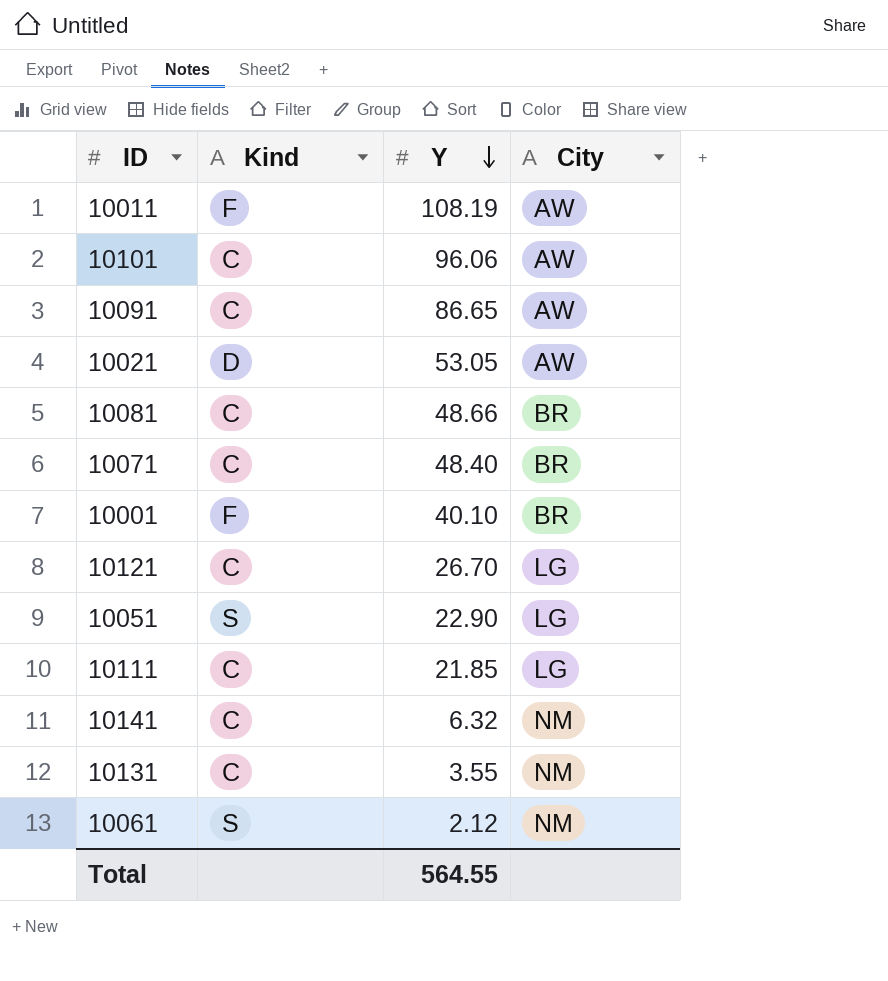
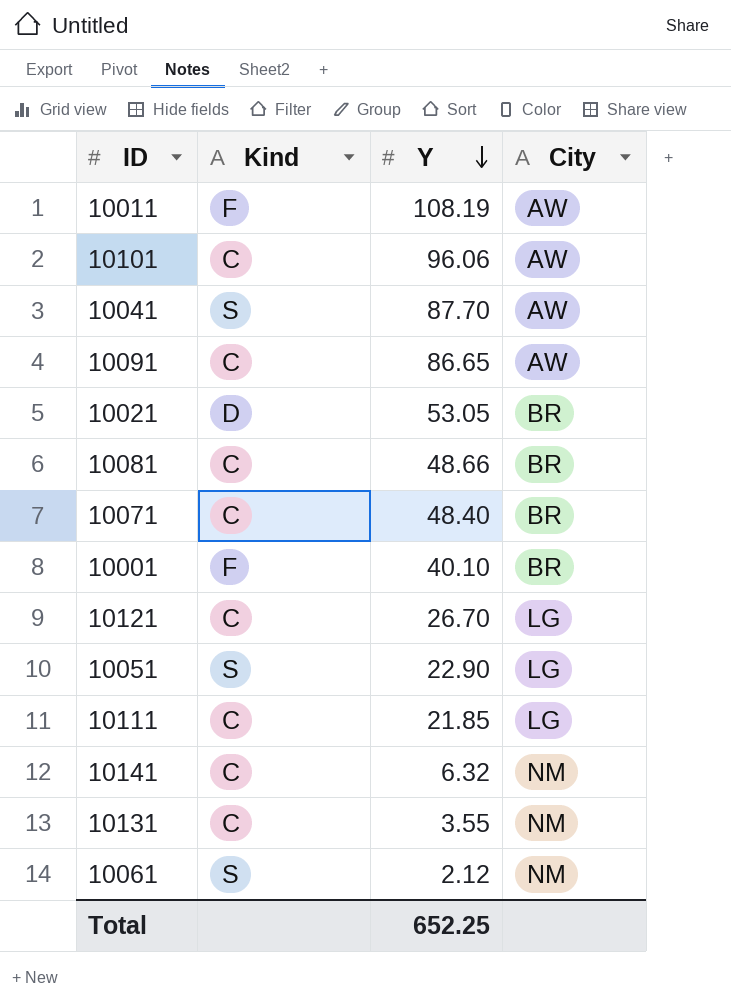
row 10041: none -> S | 87.70 | AW
10021 | City: AW -> BR
Total | Y: 564.55 -> 652.25

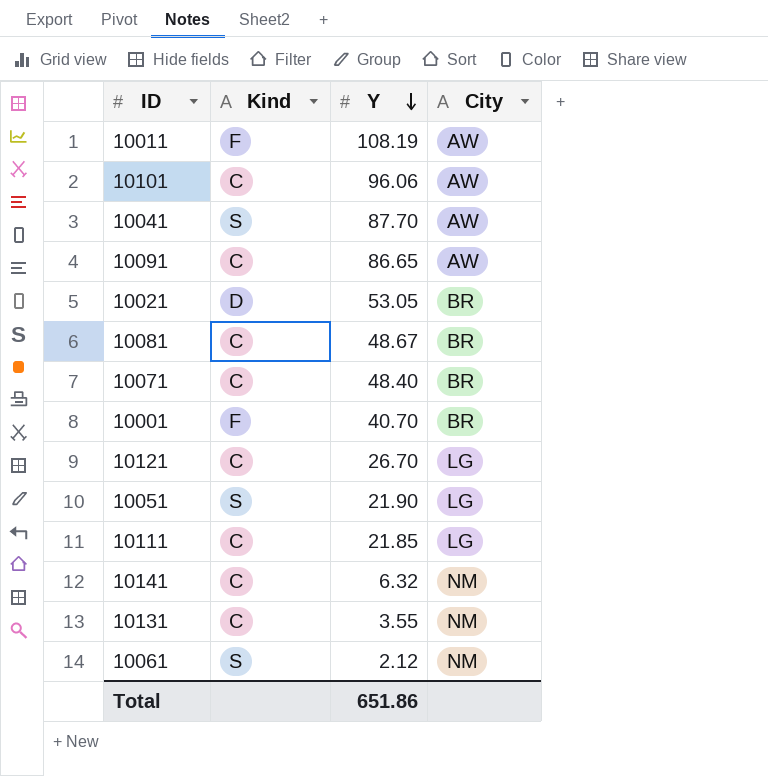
10081 | Y: 48.66 -> 48.67
10001 | Y: 40.10 -> 40.70
10051 | Y: 22.90 -> 21.90
Total | Y: 652.25 -> 651.86

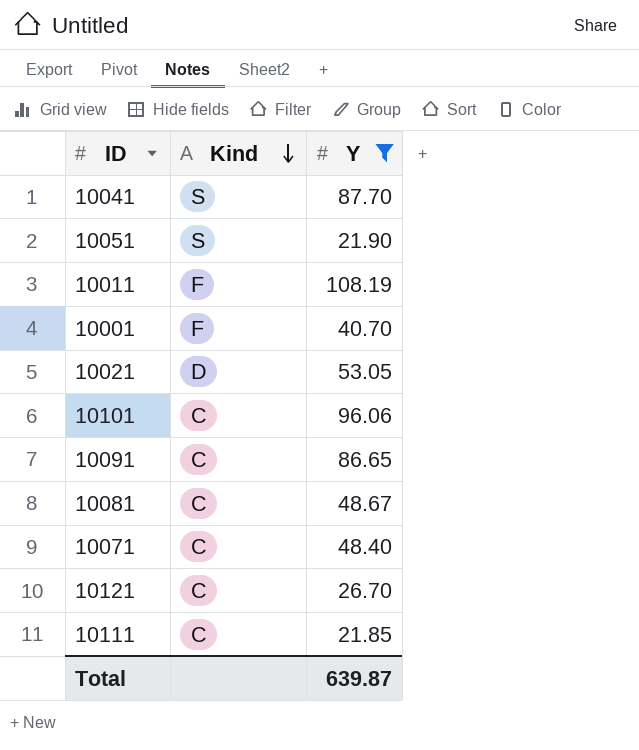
filter: none -> Y >= 21.85
row order: Y descending -> Kind descending
column City | position: 4 -> none
Total | Y: 651.86 -> 639.87

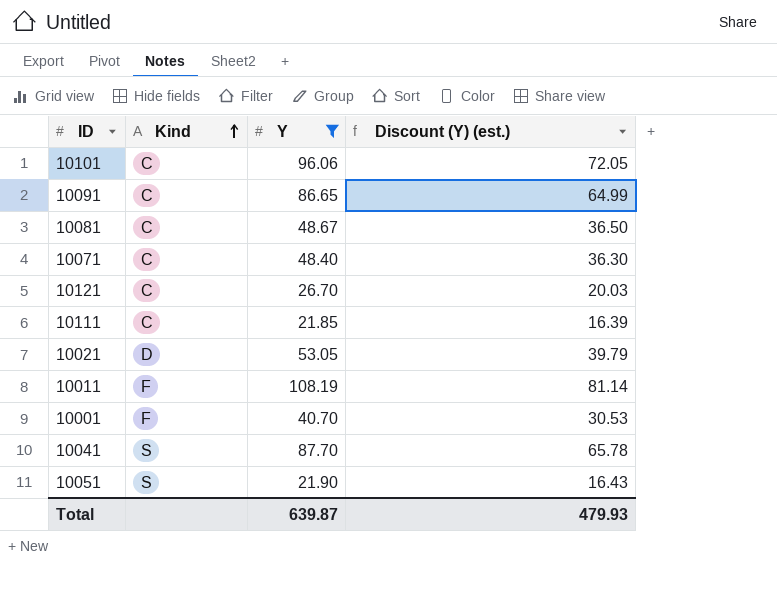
row order: Kind descending -> Kind ascending
column Discount (Y) (est.) | formula: none -> [Y] * 0.75

